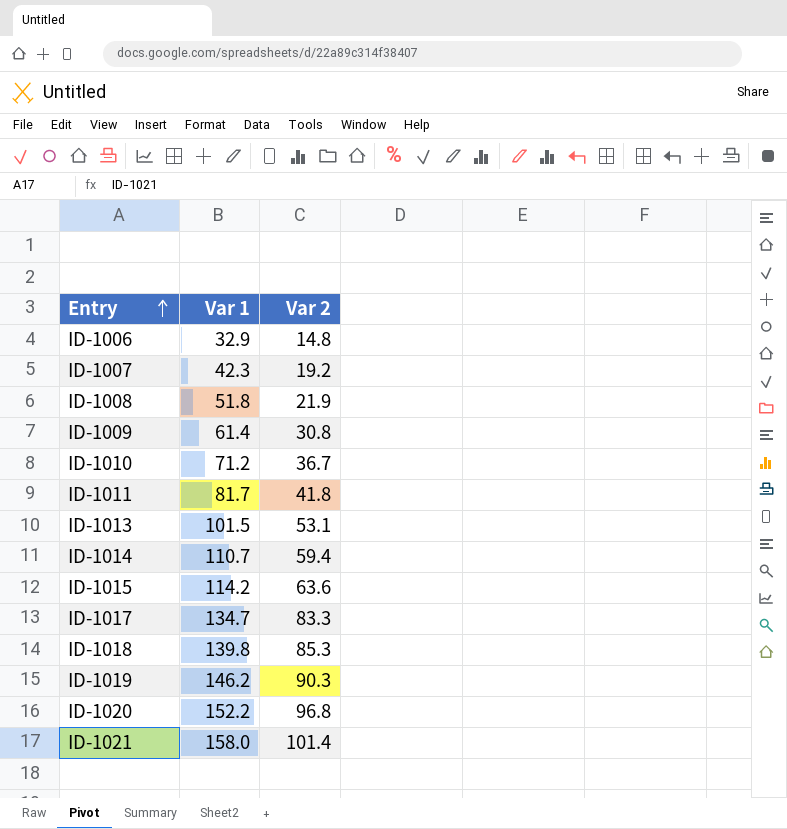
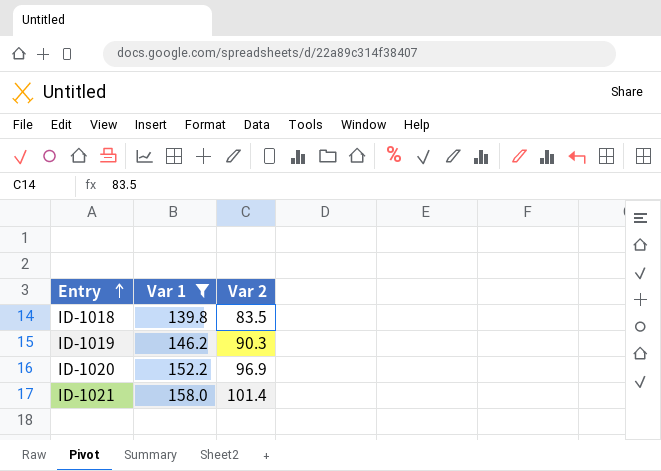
filter: none -> Var 1 >= 139.8
ID-1018 | Var 2: 85.3 -> 83.5
ID-1020 | Var 2: 96.8 -> 96.9

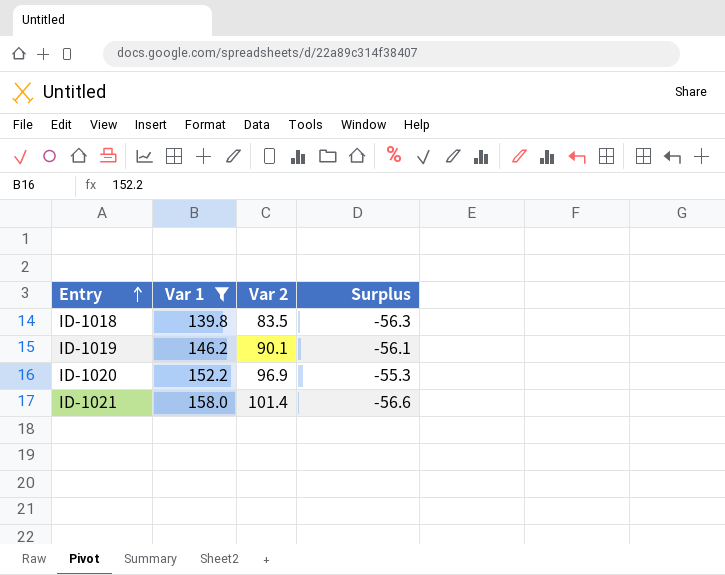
column Surplus | formula: none -> [Var 2] - [Var 1]
ID-1019 | Var 2: 90.3 -> 90.1

